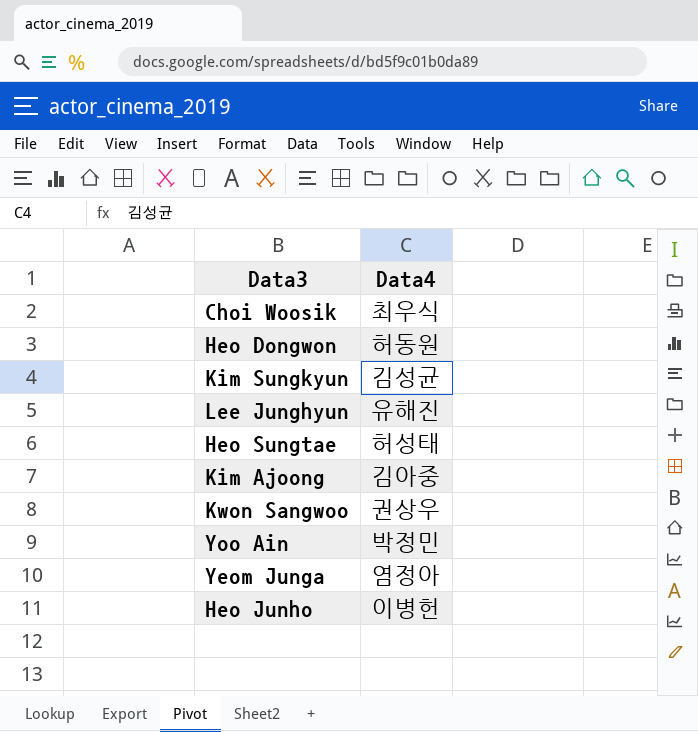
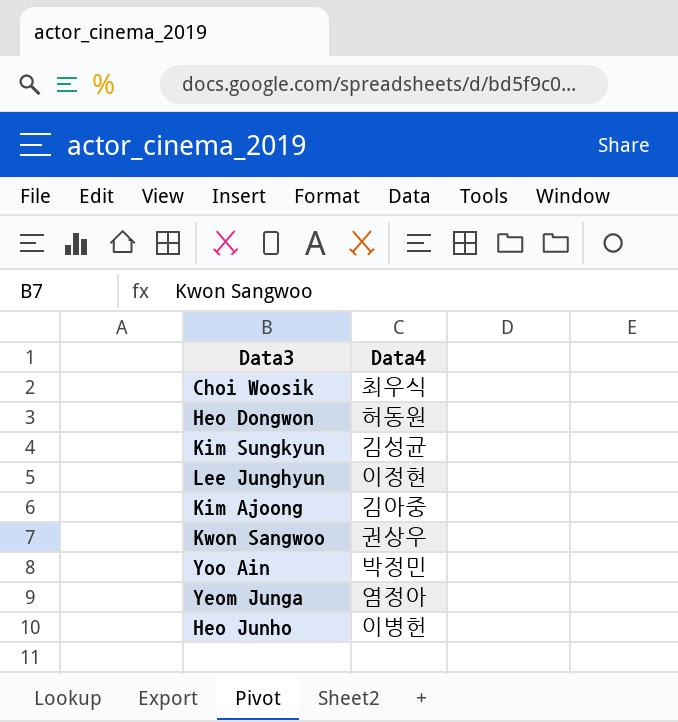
row Heo Sungtae: 허성태 -> none
Lee Junghyun | Data4: 유해진 -> 이정현

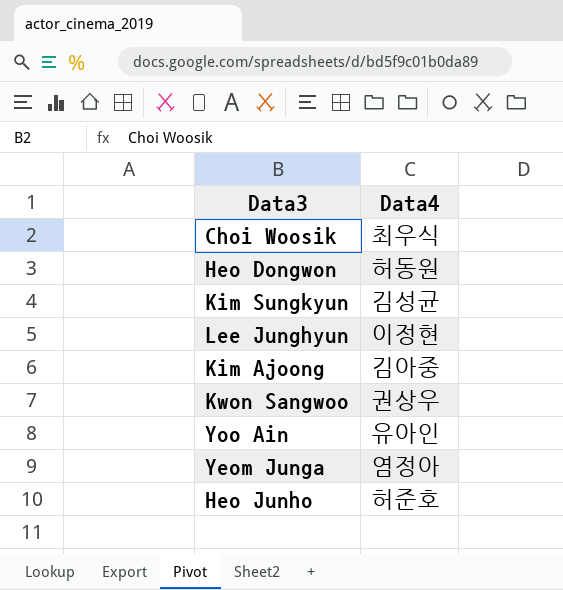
Yoo Ain | Data4: 박정민 -> 유아인
Heo Junho | Data4: 이병헌 -> 허준호

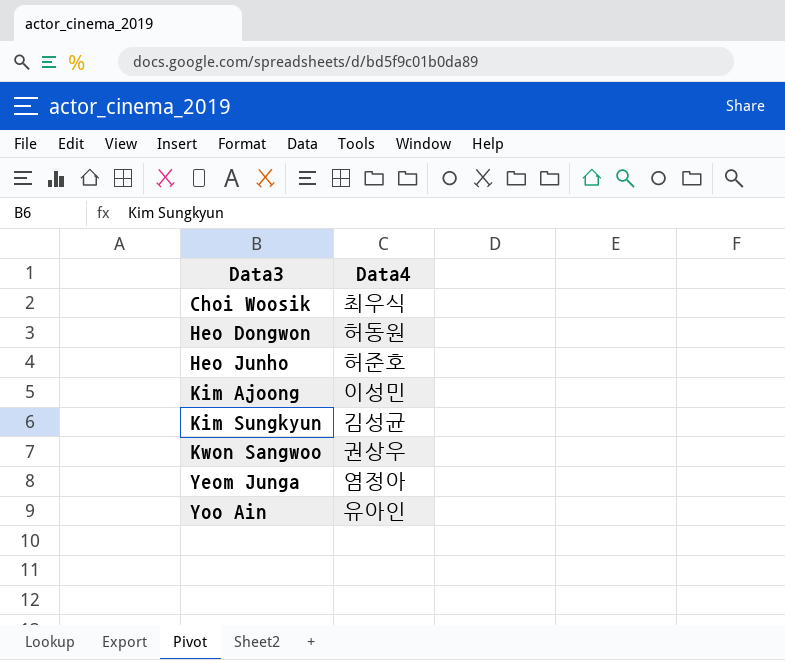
row order: none -> Data3 ascending
row Lee Junghyun: 이정현 -> none
Kim Ajoong | Data4: 김아중 -> 이성민

